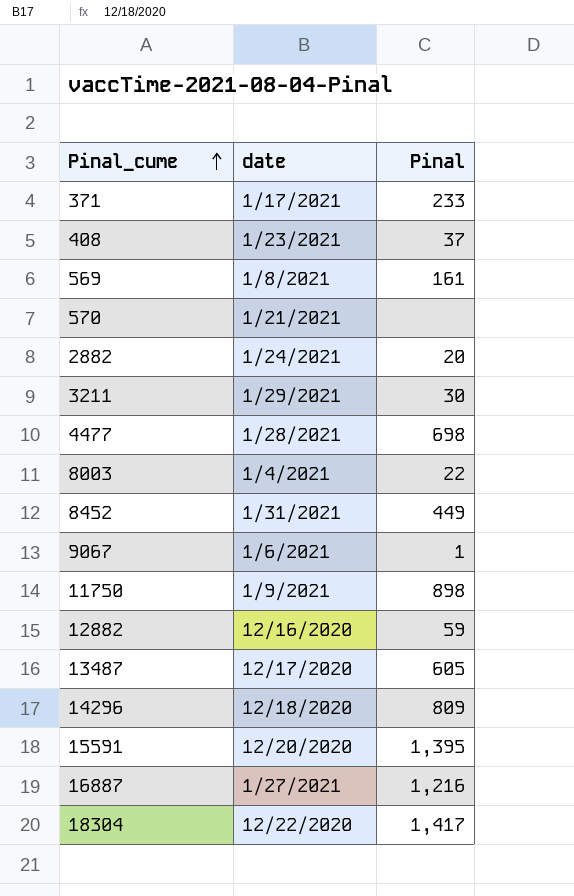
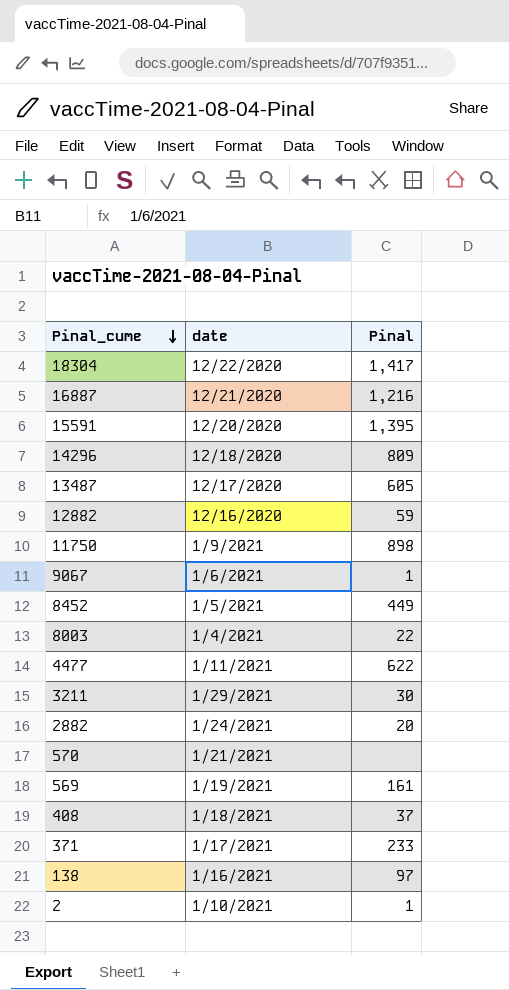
row order: Pinal_cume ascending -> Pinal_cume descending
16887 | date: 1/27/2021 -> 12/21/2020
8452 | date: 1/31/2021 -> 1/5/2021
4477 | date: 1/28/2021 -> 1/11/2021
4477 | Pinal: 698 -> 622
569 | date: 1/8/2021 -> 1/19/2021
408 | date: 1/23/2021 -> 1/18/2021
row 138: none -> 1/16/2021 | 97
row 2: none -> 1/10/2021 | 1

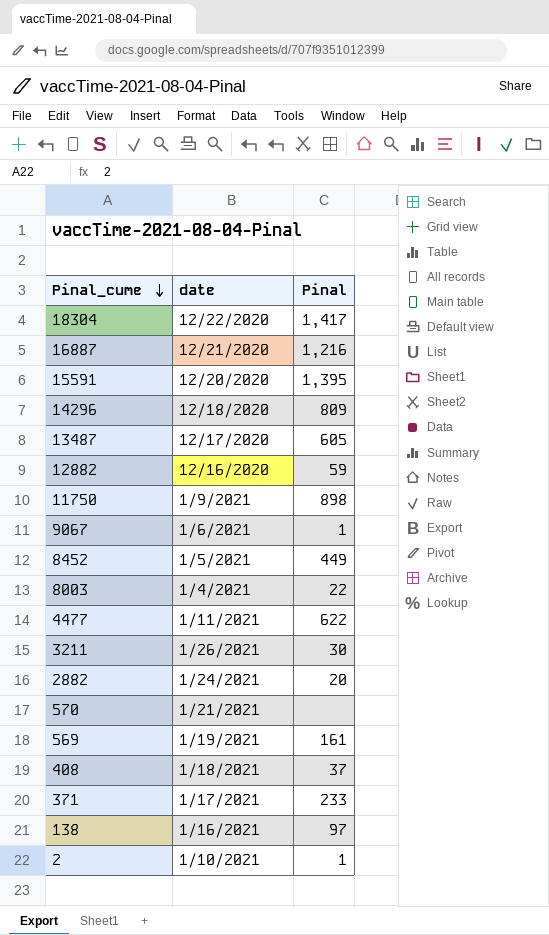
3211 | date: 1/29/2021 -> 1/26/2021

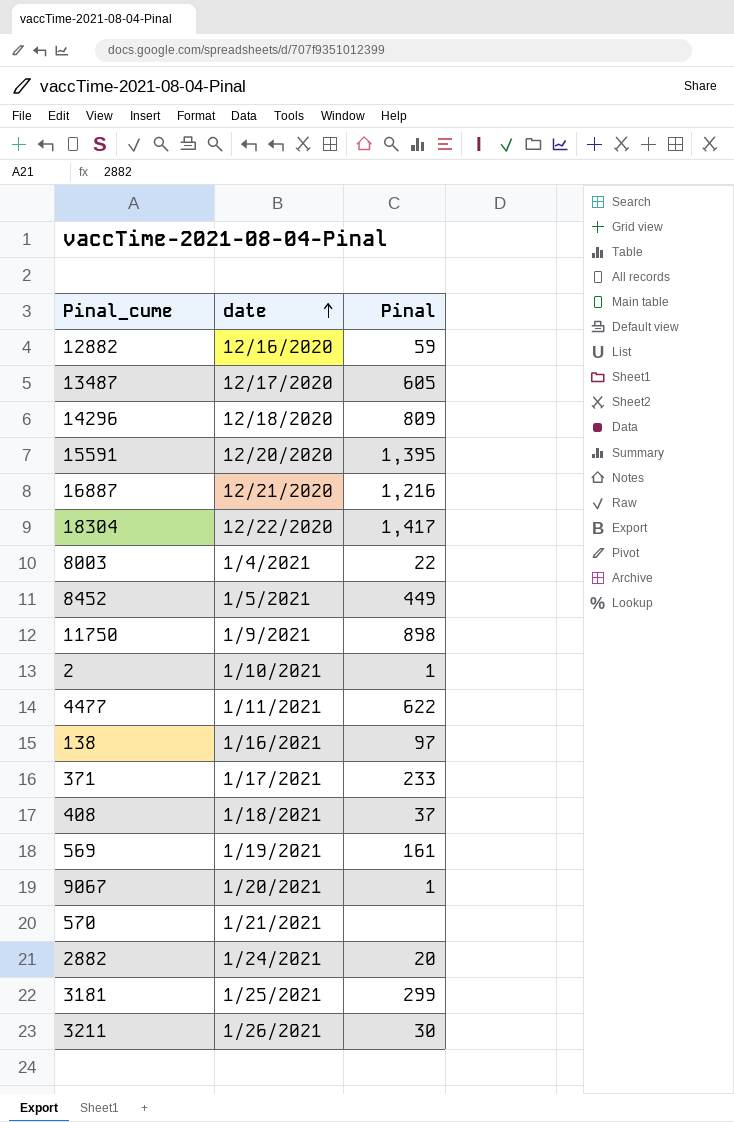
row order: Pinal_cume descending -> date ascending
9067 | date: 1/6/2021 -> 1/20/2021
row 3181: none -> 1/25/2021 | 299

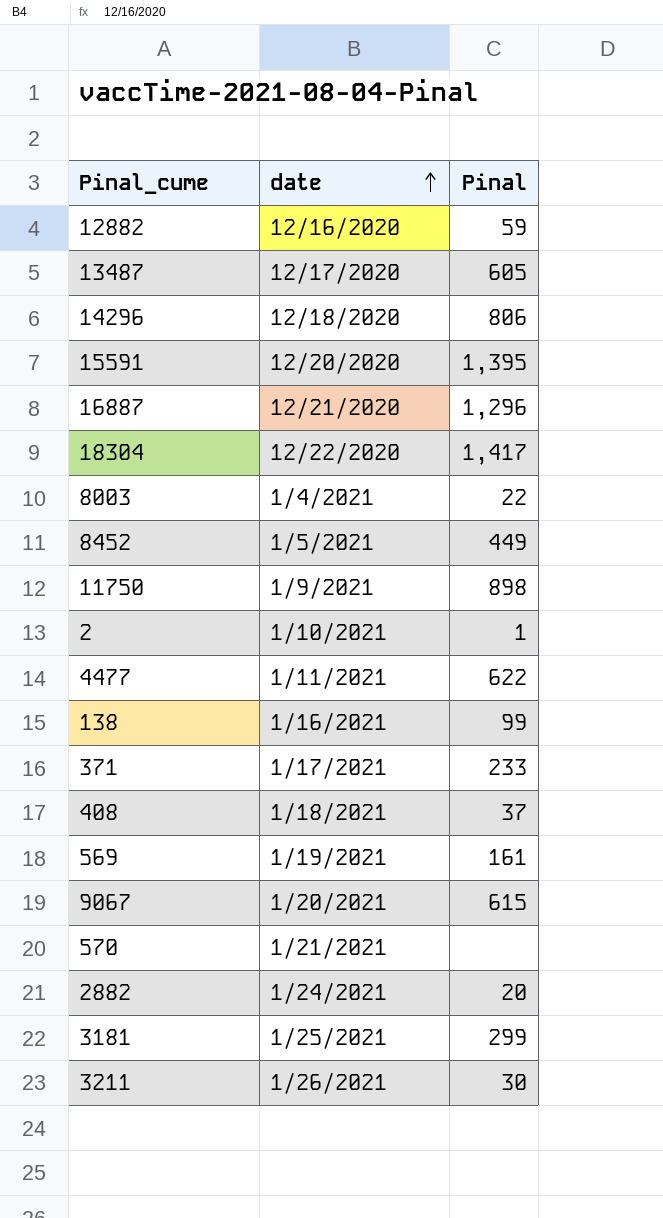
14296 | Pinal: 809 -> 806
16887 | Pinal: 1,216 -> 1,296
138 | Pinal: 97 -> 99
9067 | Pinal: 1 -> 615

